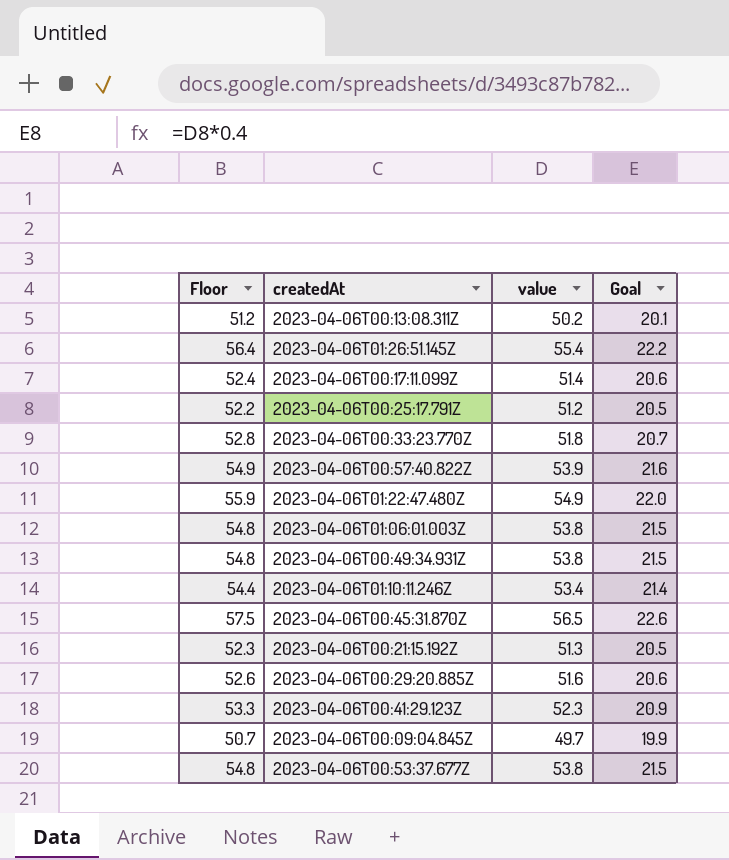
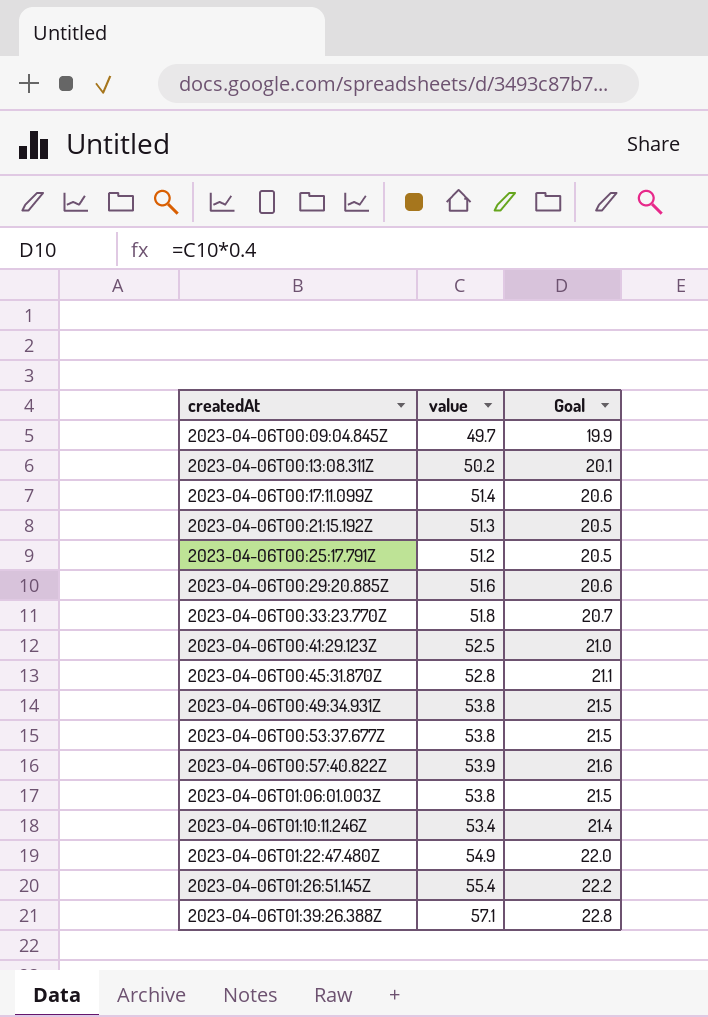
row order: none -> createdAt ascending
column Floor | formula: [value] + 1 -> none
2023-04-06T00:41:29.123Z | value: 52.3 -> 52.5
2023-04-06T00:41:29.123Z | Goal: 20.9 -> 21.0
2023-04-06T00:45:31.870Z | value: 56.5 -> 52.8
2023-04-06T00:45:31.870Z | Goal: 22.6 -> 21.1
row 2023-04-06T01:39:26.388Z: none -> 57.1 | 22.8

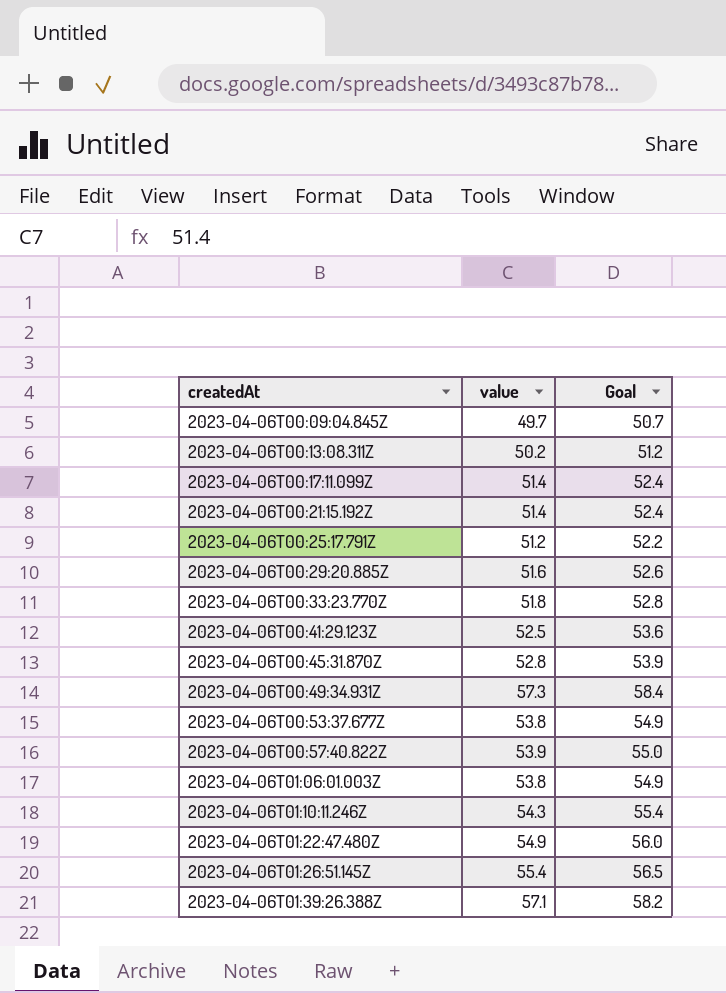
column Goal | formula: [value] * 0.4 -> [value] * 1.02
2023-04-06T00:21:15.192Z | value: 51.3 -> 51.4
2023-04-06T00:49:34.931Z | value: 53.8 -> 57.3
2023-04-06T01:10:11.246Z | value: 53.4 -> 54.3

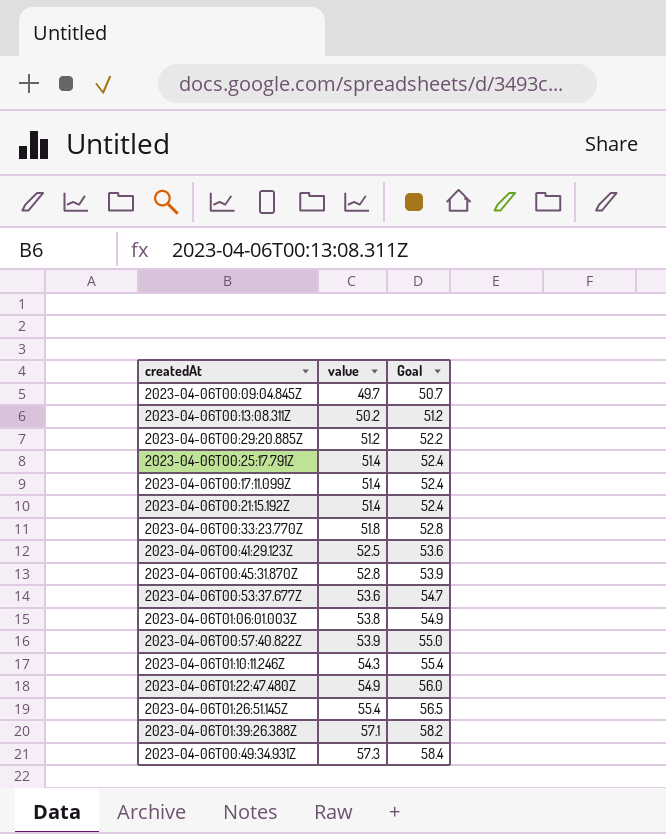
row order: createdAt ascending -> value ascending
2023-04-06T00:29:20.885Z | value: 51.6 -> 51.2
2023-04-06T00:29:20.885Z | Goal: 52.6 -> 52.2
2023-04-06T00:25:17.791Z | value: 51.2 -> 51.4
2023-04-06T00:25:17.791Z | Goal: 52.2 -> 52.4
2023-04-06T00:53:37.677Z | value: 53.8 -> 53.6
2023-04-06T00:53:37.677Z | Goal: 54.9 -> 54.7

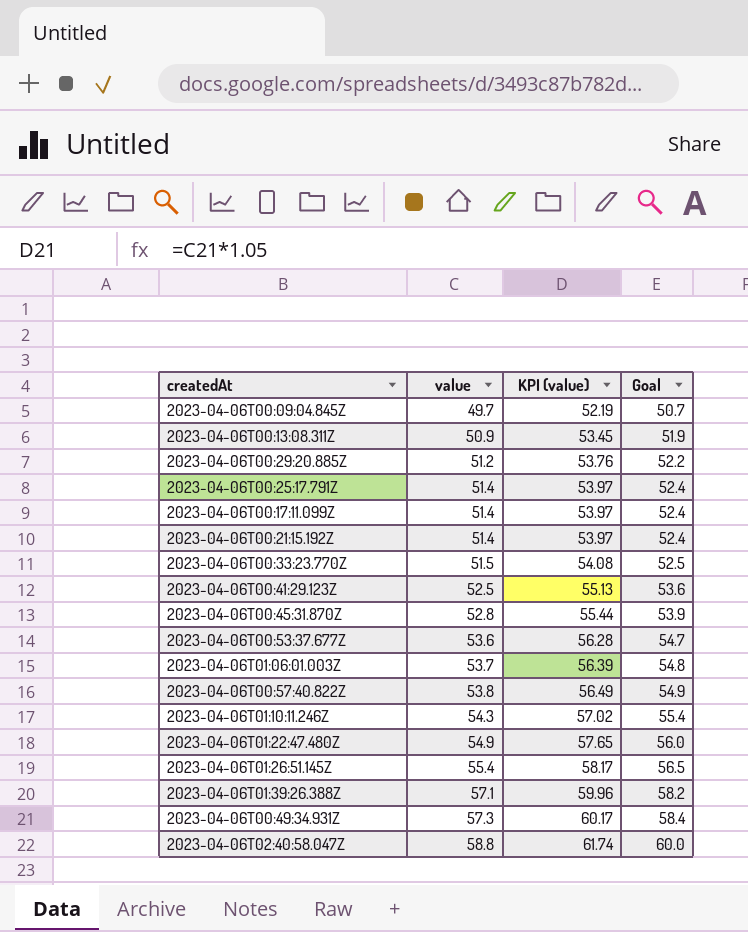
column KPI (value) | formula: none -> [value] * 1.05
2023-04-06T00:13:08.311Z | value: 50.2 -> 50.9
2023-04-06T00:13:08.311Z | Goal: 51.2 -> 51.9
2023-04-06T00:33:23.770Z | value: 51.8 -> 51.5
2023-04-06T00:33:23.770Z | Goal: 52.8 -> 52.5
2023-04-06T01:06:01.003Z | value: 53.8 -> 53.7
2023-04-06T01:06:01.003Z | Goal: 54.9 -> 54.8
2023-04-06T00:57:40.822Z | value: 53.9 -> 53.8
2023-04-06T00:57:40.822Z | Goal: 55.0 -> 54.9
row 2023-04-06T02:40:58.047Z: none -> 58.8 | 61.74 | 60.0

